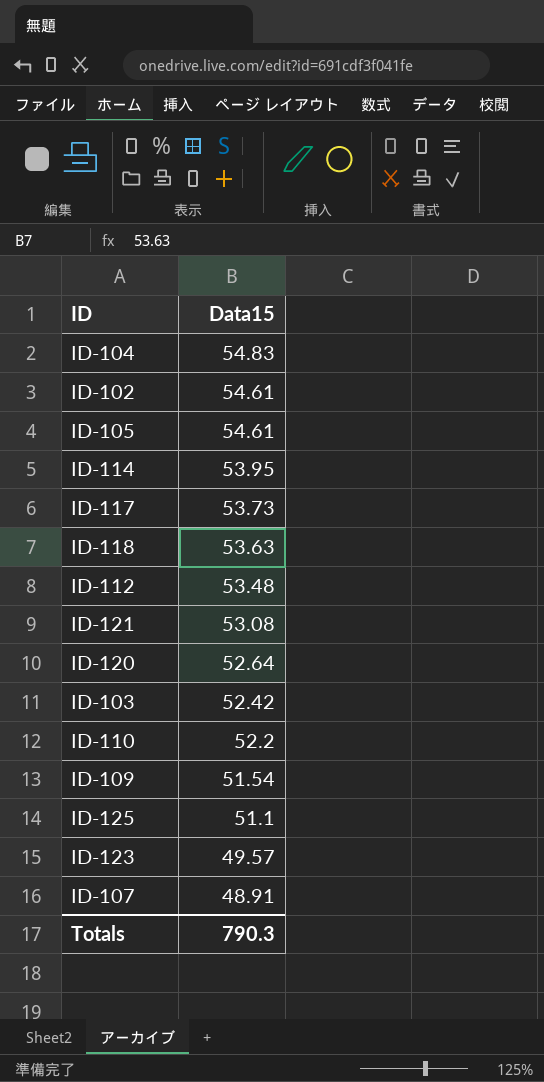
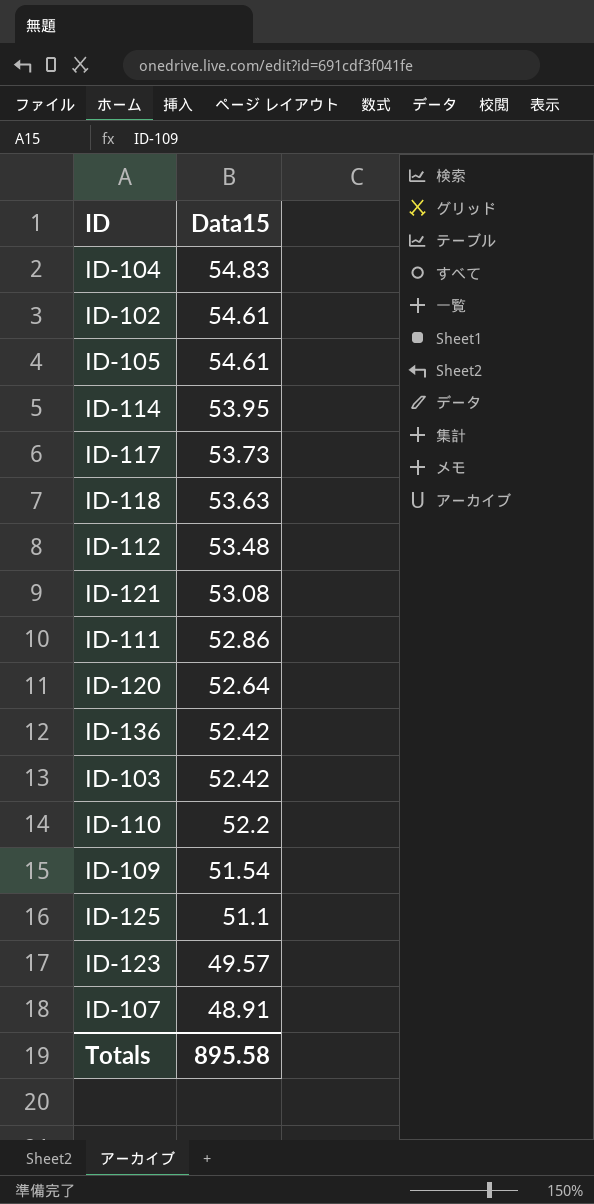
row ID-111: none -> 52.86
row ID-136: none -> 52.42
Totals | Data15: 790.3 -> 895.58

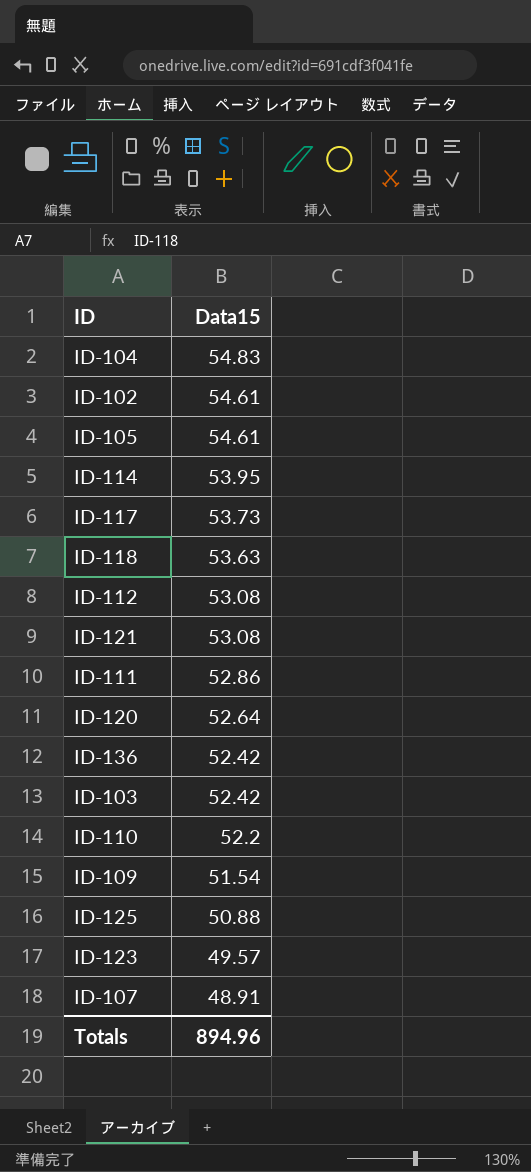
ID-112 | Data15: 53.48 -> 53.08
ID-125 | Data15: 51.1 -> 50.88
Totals | Data15: 895.58 -> 894.96

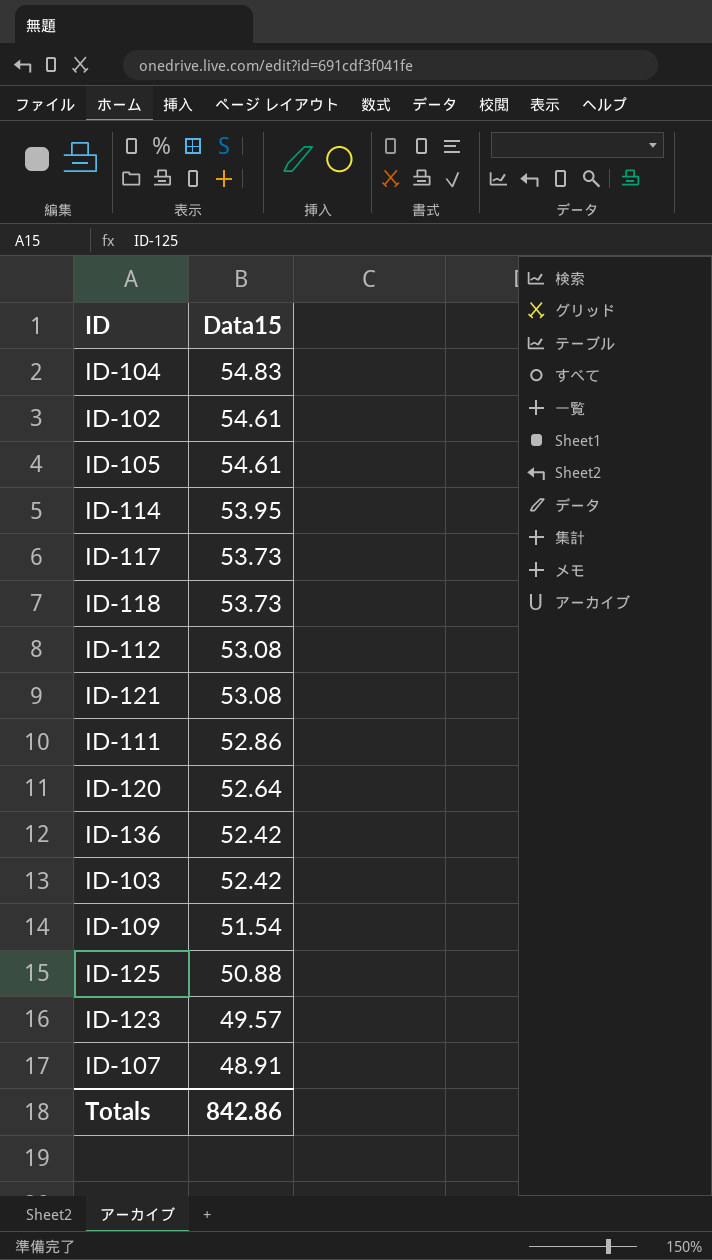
row ID-110: 52.2 -> none
ID-118 | Data15: 53.63 -> 53.73
Totals | Data15: 894.96 -> 842.86

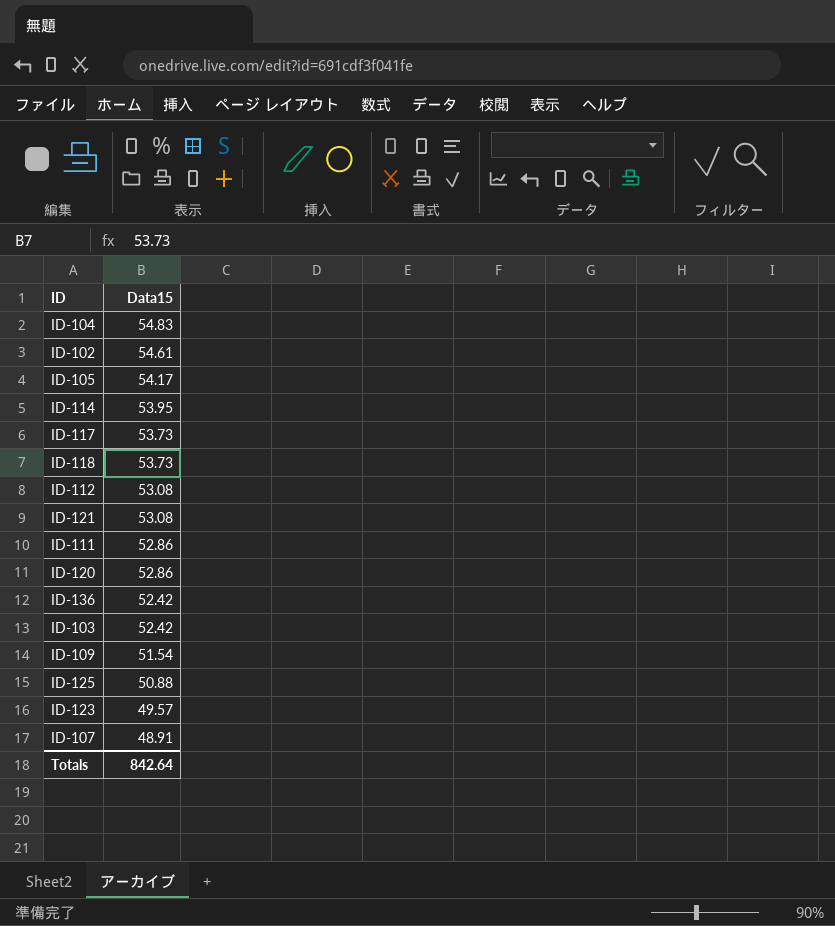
ID-105 | Data15: 54.61 -> 54.17
ID-120 | Data15: 52.64 -> 52.86
Totals | Data15: 842.86 -> 842.64

